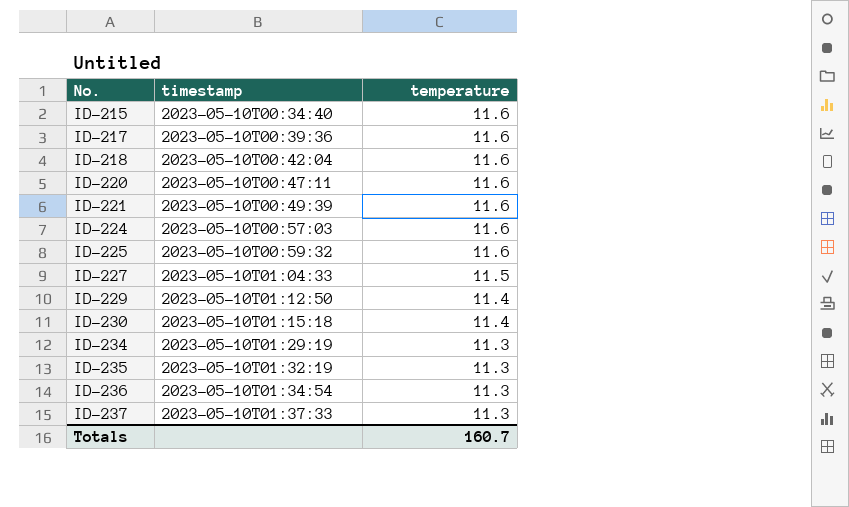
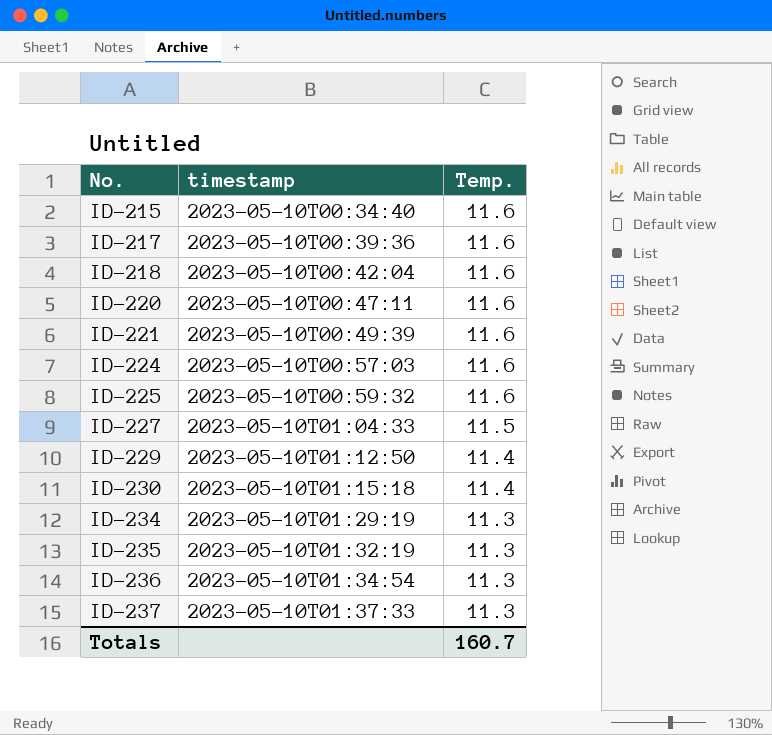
column name: temperature -> Temp.

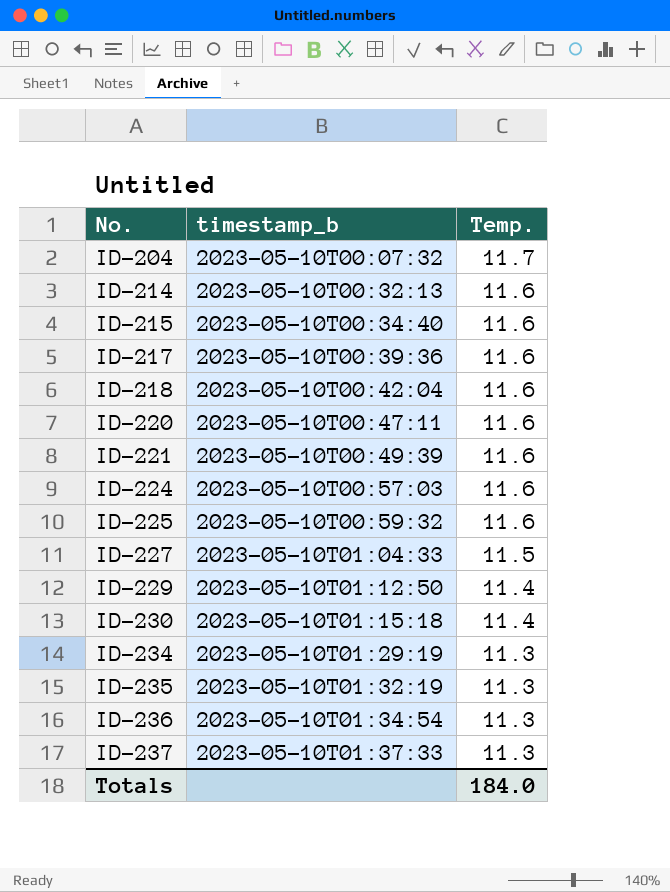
column name: timestamp -> timestamp_b
row ID-204: none -> 2023-05-10T00:07:32 | 11.7
row ID-214: none -> 2023-05-10T00:32:13 | 11.6
Totals | Temp.: 160.7 -> 184.0

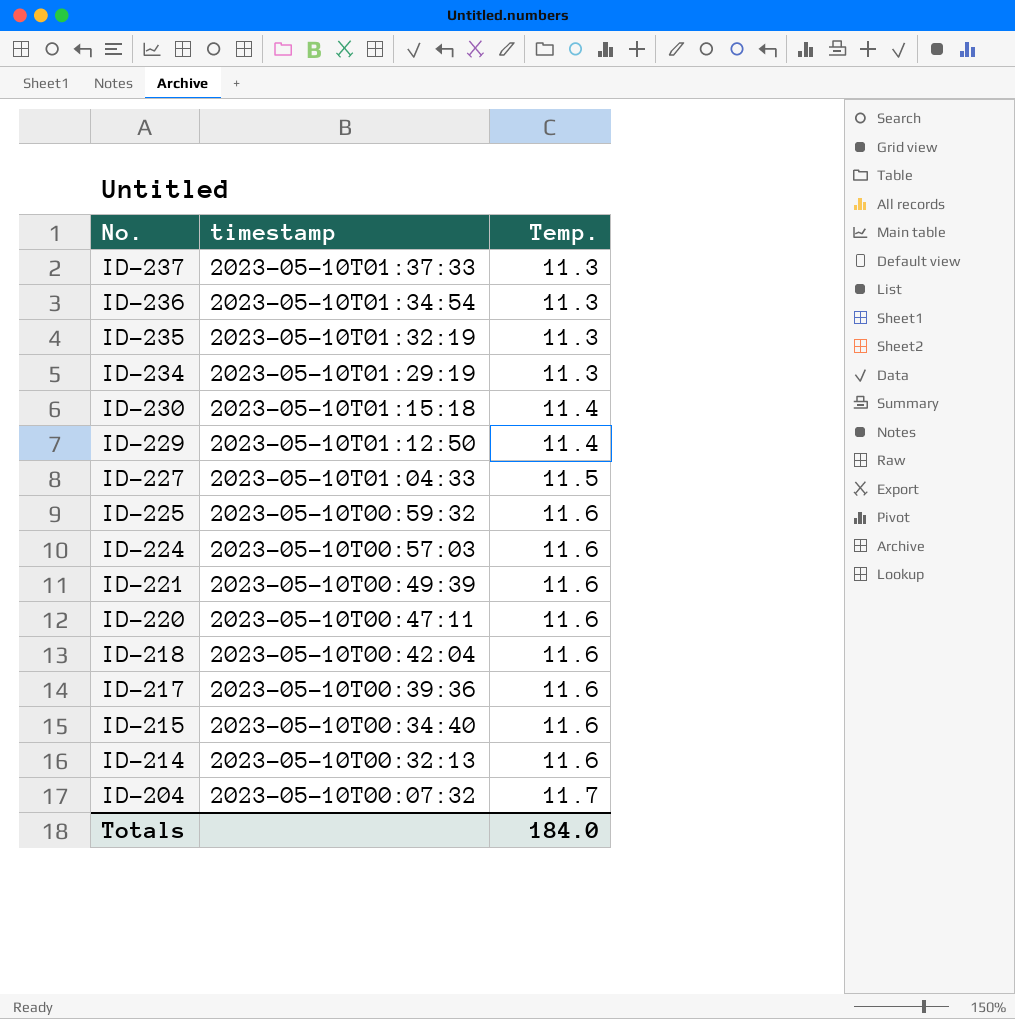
row order: No. ascending -> No. descending
column name: timestamp_b -> timestamp

